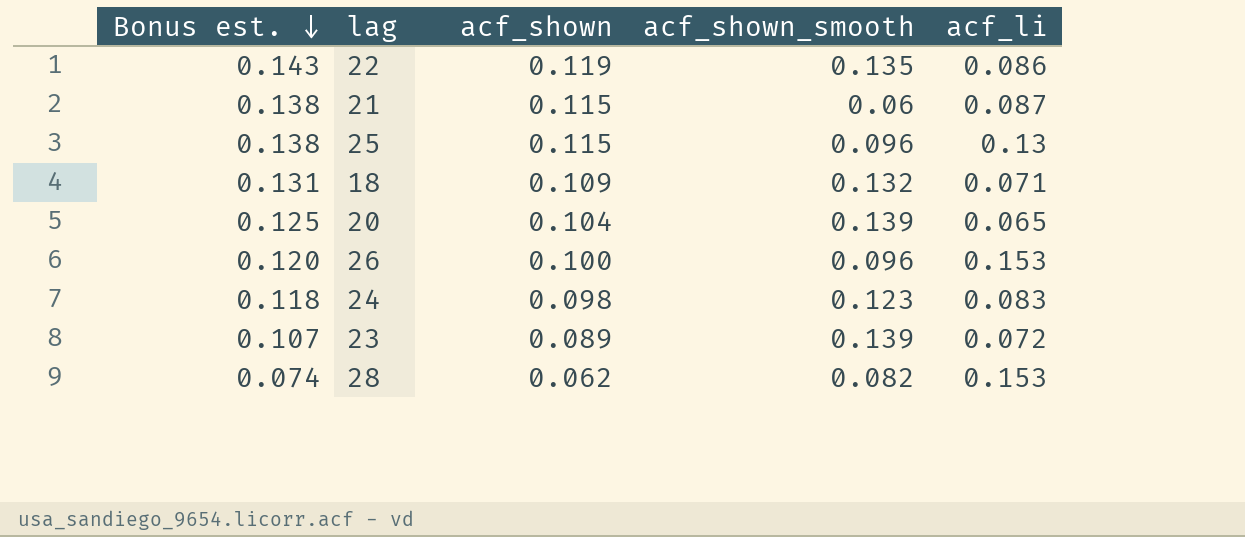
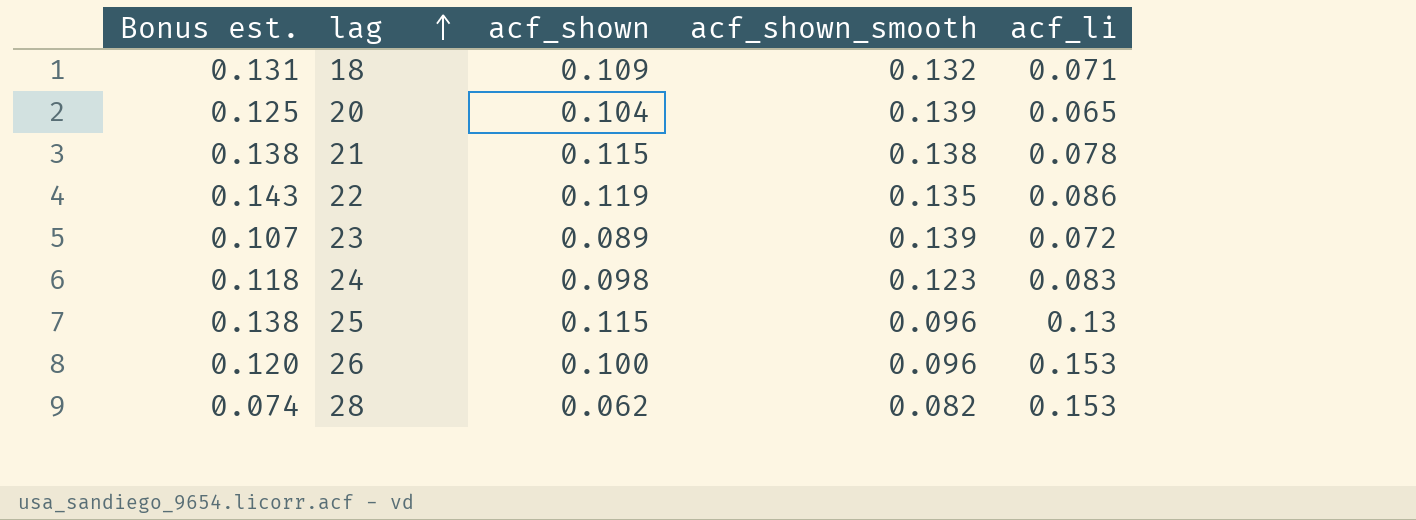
row order: Bonus est. descending -> lag ascending
21 | acf_shown_smooth: 0.06 -> 0.138
21 | acf_li: 0.087 -> 0.078

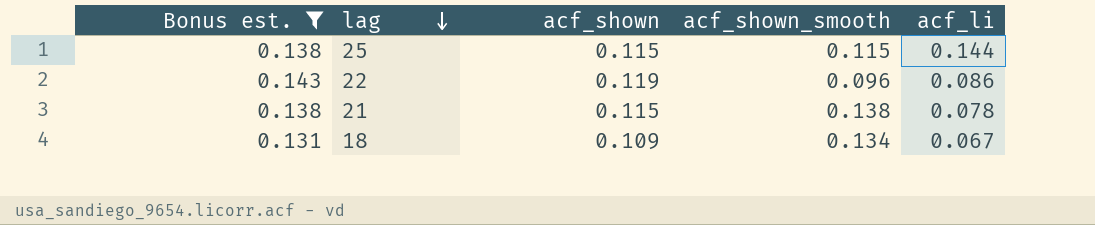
filter: none -> Bonus est. >= 0.131
row order: lag ascending -> lag descending
25 | acf_shown_smooth: 0.096 -> 0.115
25 | acf_li: 0.13 -> 0.144
22 | acf_shown_smooth: 0.135 -> 0.096
18 | acf_shown_smooth: 0.132 -> 0.134
18 | acf_li: 0.071 -> 0.067

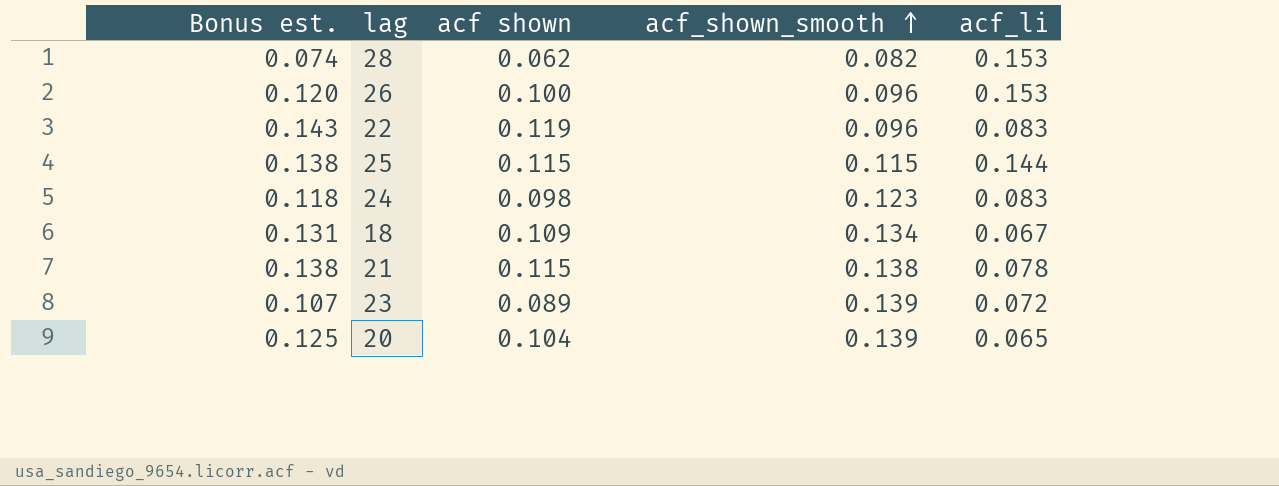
filter: Bonus est. >= 0.131 -> none
row order: lag descending -> acf_shown_smooth ascending
column name: acf_shown -> acf shown
22 | acf_li: 0.086 -> 0.083

